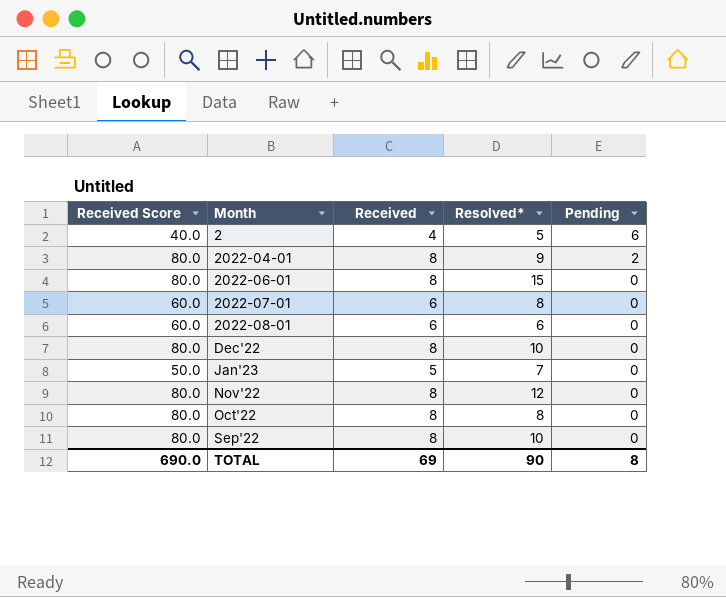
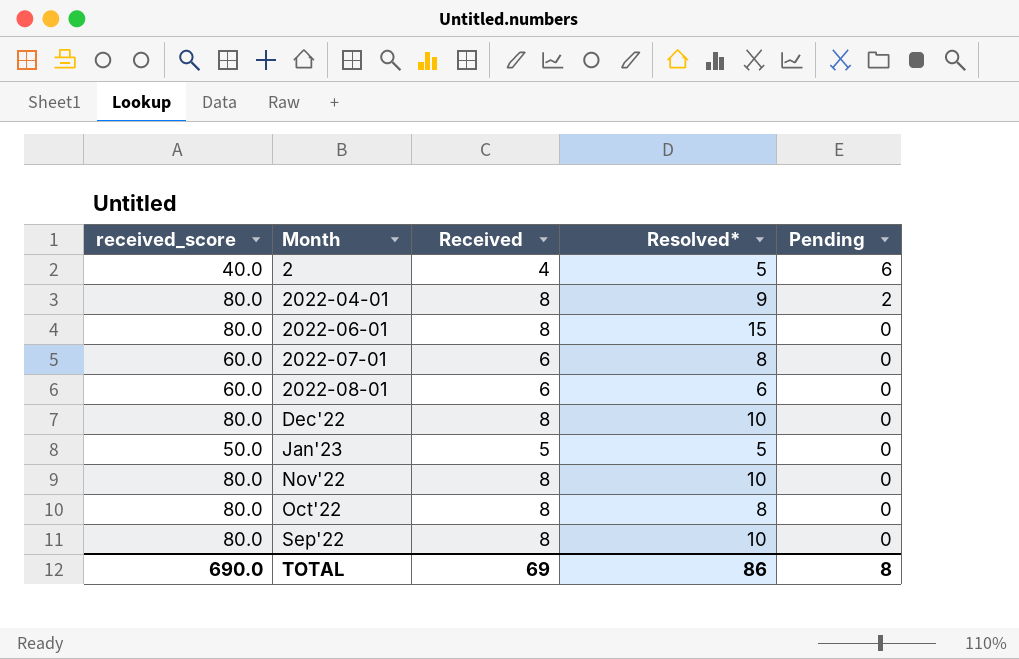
column name: Received Score -> received_score
Jan'23 | Resolved*: 7 -> 5
Nov'22 | Resolved*: 12 -> 10
TOTAL | Resolved*: 90 -> 86

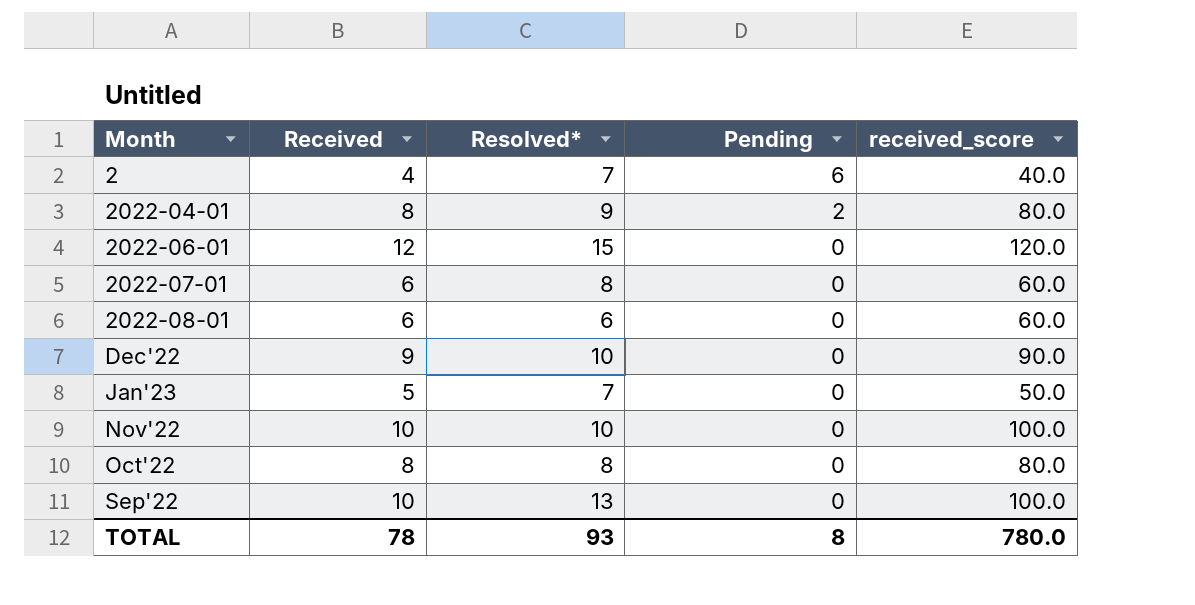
column received_score | position: 1 -> 5
2 | Resolved*: 5 -> 7
2022-06-01 | Received: 8 -> 12
2022-06-01 | received_score: 80.0 -> 120.0
Dec'22 | Received: 8 -> 9
Dec'22 | received_score: 80.0 -> 90.0
Jan'23 | Resolved*: 5 -> 7
Nov'22 | Received: 8 -> 10
Nov'22 | received_score: 80.0 -> 100.0
Sep'22 | Received: 8 -> 10
Sep'22 | Resolved*: 10 -> 13
Sep'22 | received_score: 80.0 -> 100.0
TOTAL | Received: 69 -> 78
TOTAL | Resolved*: 86 -> 93
TOTAL | received_score: 690.0 -> 780.0

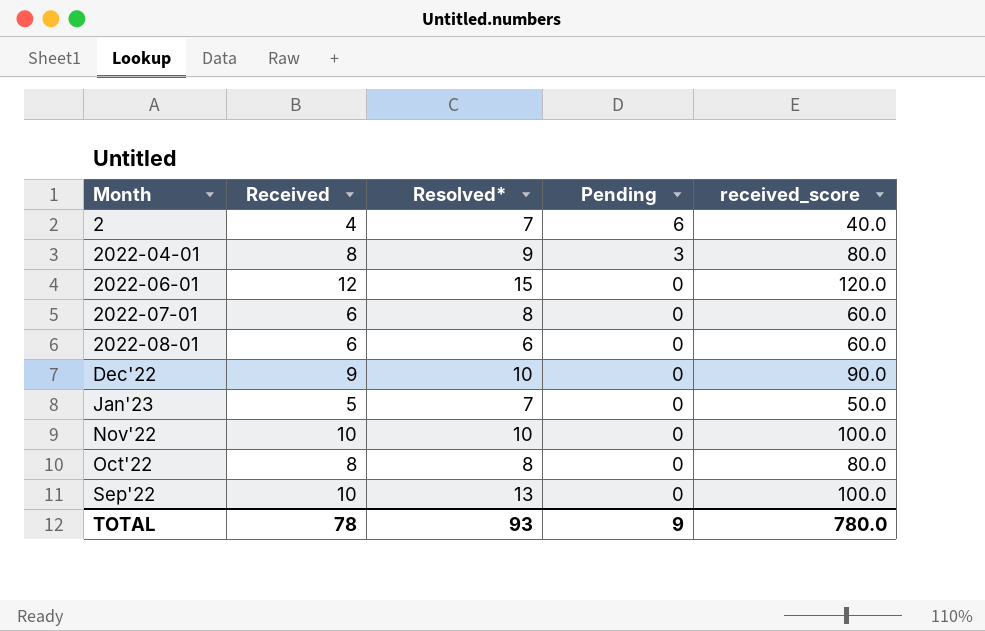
2022-04-01 | Pending: 2 -> 3
TOTAL | Pending: 8 -> 9

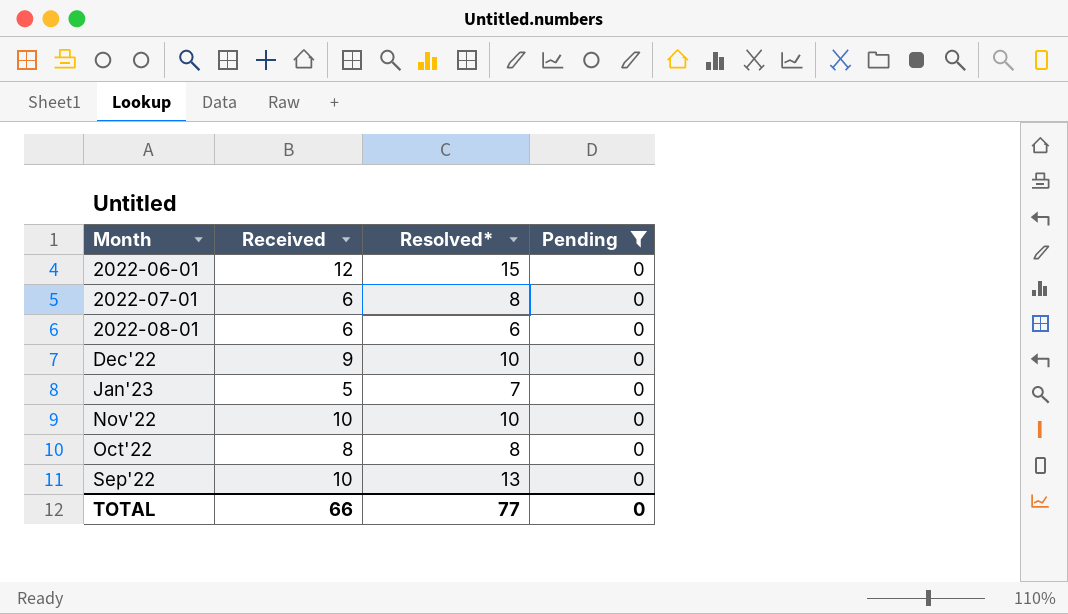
filter: none -> Pending = 0
column received_score | formula: [Received] * 10 -> none
TOTAL | Received: 78 -> 66
TOTAL | Resolved*: 93 -> 77
TOTAL | Pending: 9 -> 0

